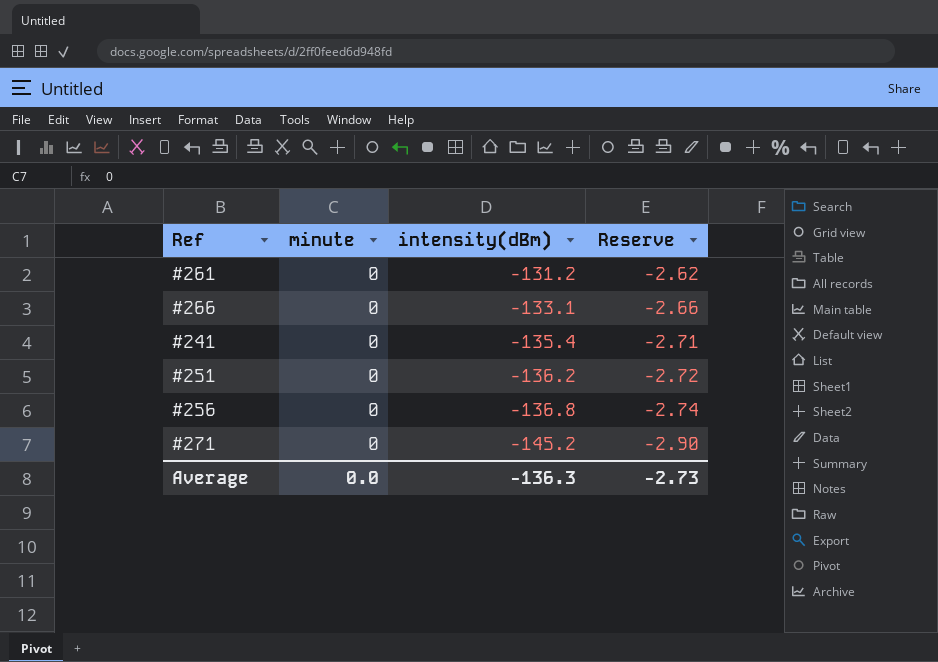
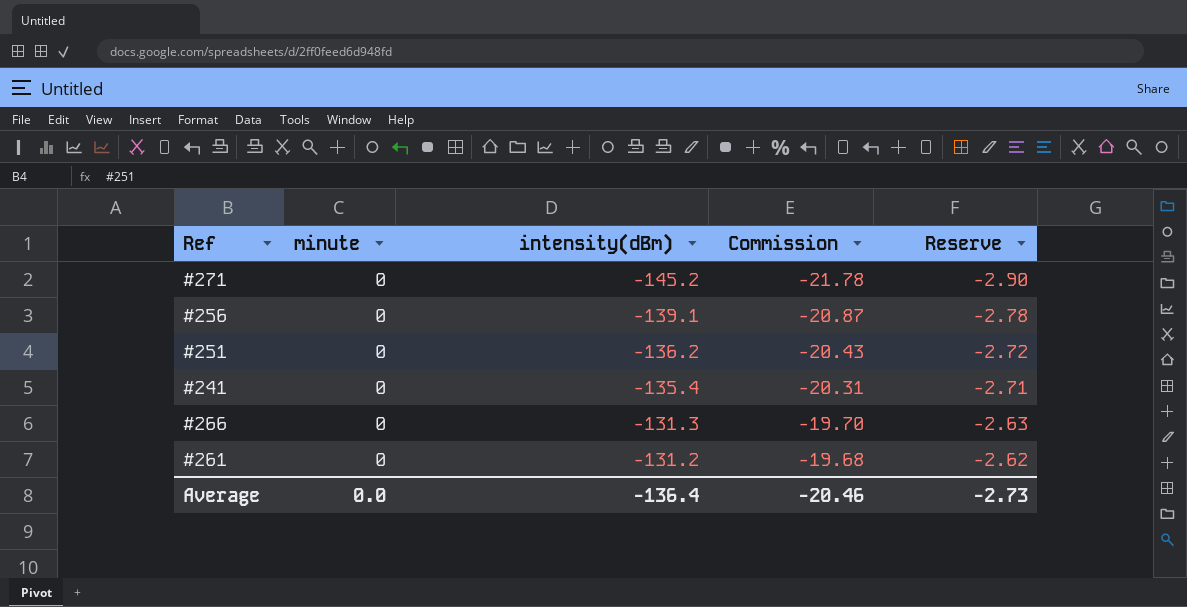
row order: intensity(dBm) descending -> intensity(dBm) ascending
column Commission | formula: none -> [intensity(dBm)] * 0.15
#256 | intensity(dBm): -136.8 -> -139.1
#256 | Reserve: -2.74 -> -2.78
#266 | intensity(dBm): -133.1 -> -131.3
#266 | Reserve: -2.66 -> -2.63
Average | intensity(dBm): -136.3 -> -136.4

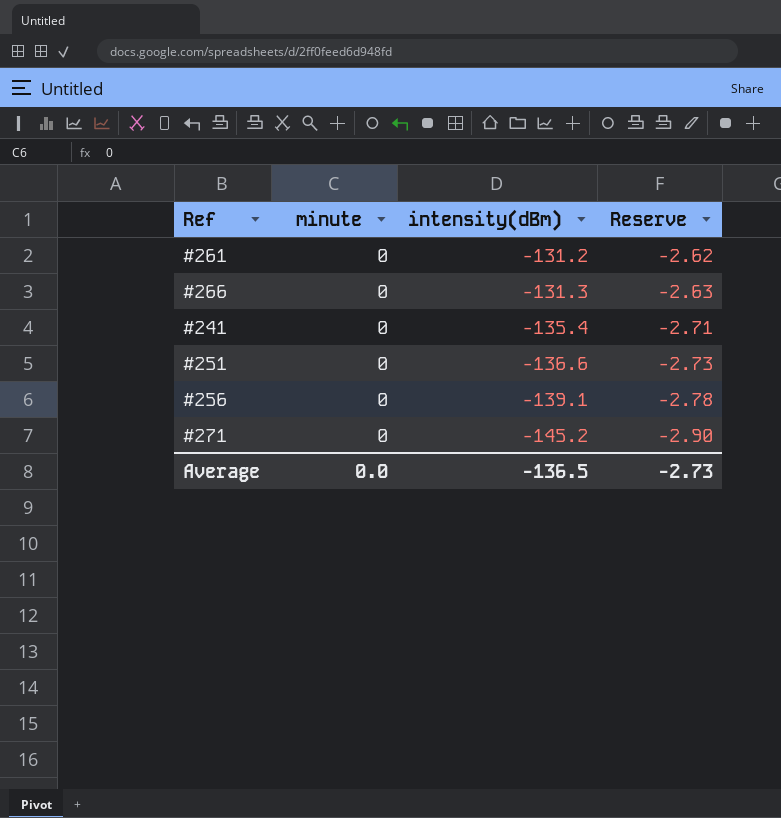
row order: intensity(dBm) ascending -> intensity(dBm) descending
column Commission | formula: [intensity(dBm)] * 0.15 -> none
#251 | intensity(dBm): -136.2 -> -136.6
#251 | Reserve: -2.72 -> -2.73
Average | intensity(dBm): -136.4 -> -136.5

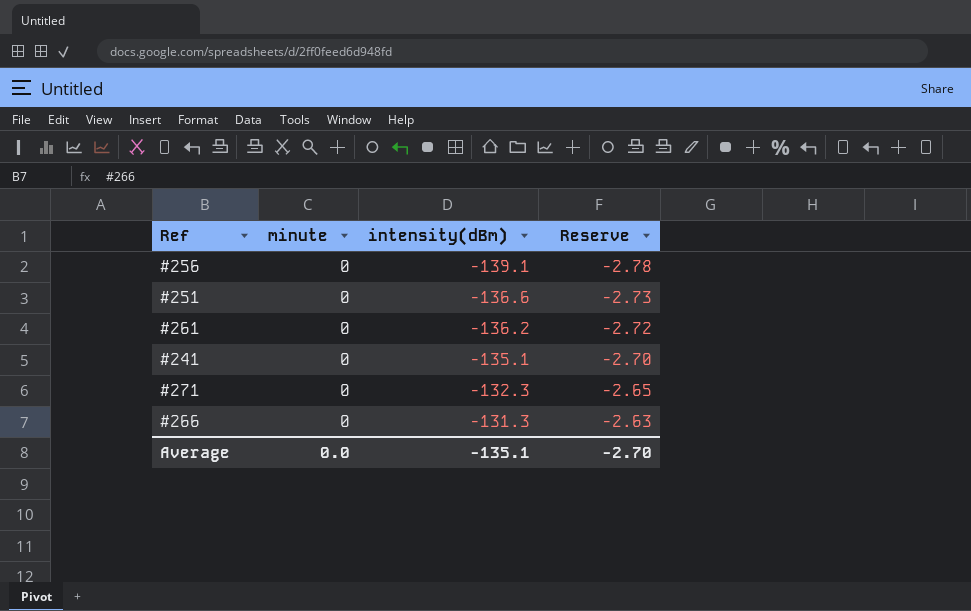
row order: intensity(dBm) descending -> intensity(dBm) ascending
#261 | intensity(dBm): -131.2 -> -136.2
#261 | Reserve: -2.62 -> -2.72
#241 | intensity(dBm): -135.4 -> -135.1
#241 | Reserve: -2.71 -> -2.70
#271 | intensity(dBm): -145.2 -> -132.3
#271 | Reserve: -2.90 -> -2.65
Average | intensity(dBm): -136.5 -> -135.1
Average | Reserve: -2.73 -> -2.70

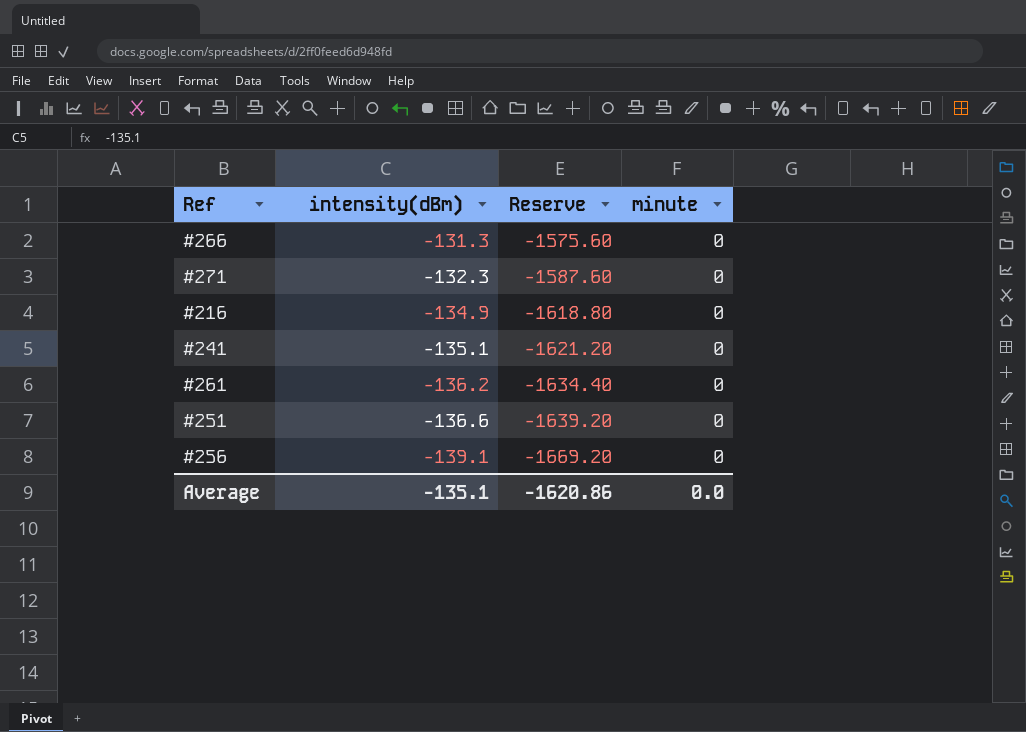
row order: intensity(dBm) ascending -> intensity(dBm) descending
column Reserve | formula: [intensity(dBm)] * 0.02 -> [intensity(dBm)] * 12
column minute | position: 2 -> 4
row #216: none -> -134.9 | -1618.80 | 0
Average | Reserve: -2.70 -> -1620.86

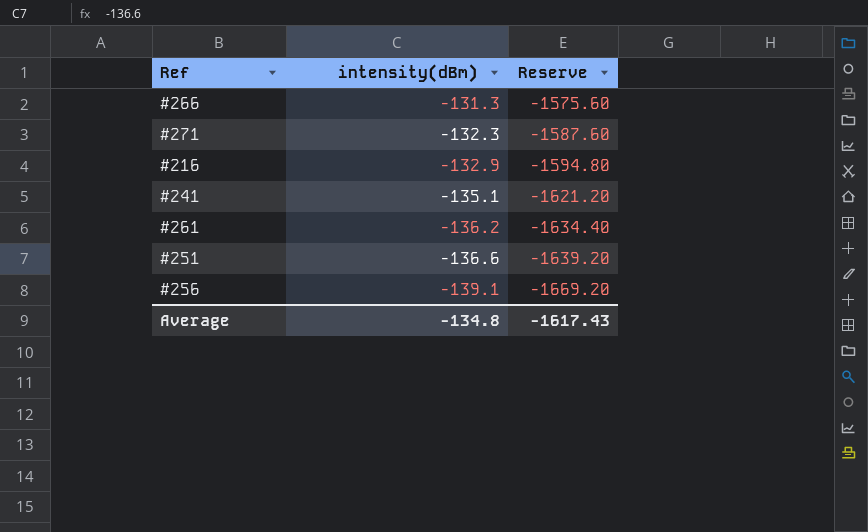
column minute | position: 4 -> none
#216 | intensity(dBm): -134.9 -> -132.9
#216 | Reserve: -1618.80 -> -1594.80
Average | intensity(dBm): -135.1 -> -134.8
Average | Reserve: -1620.86 -> -1617.43

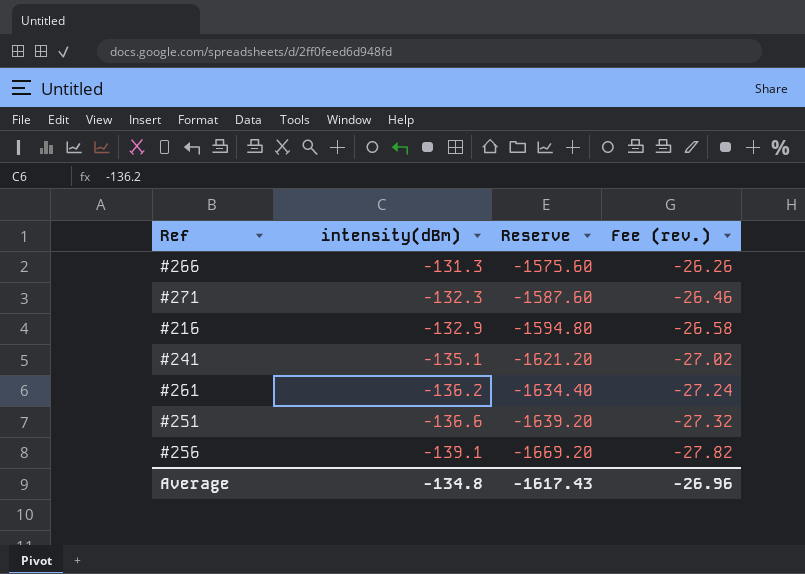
column Fee (rev.) | formula: none -> [intensity(dBm)] * 0.2

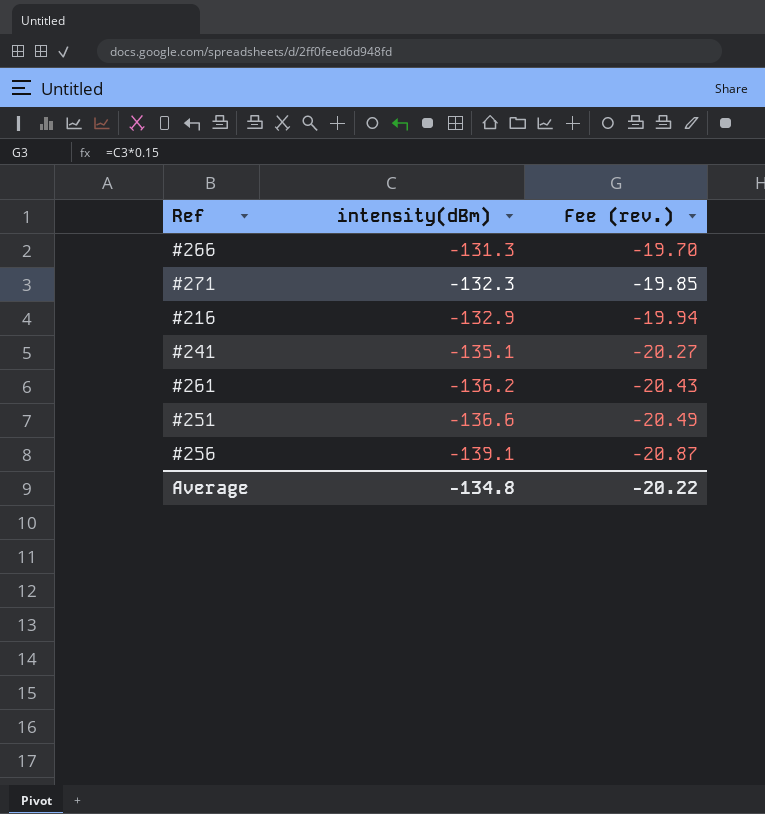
column Reserve | formula: [intensity(dBm)] * 12 -> none
column Fee (rev.) | formula: [intensity(dBm)] * 0.2 -> [intensity(dBm)] * 0.15
Average | Fee (rev.): -26.96 -> -20.22

